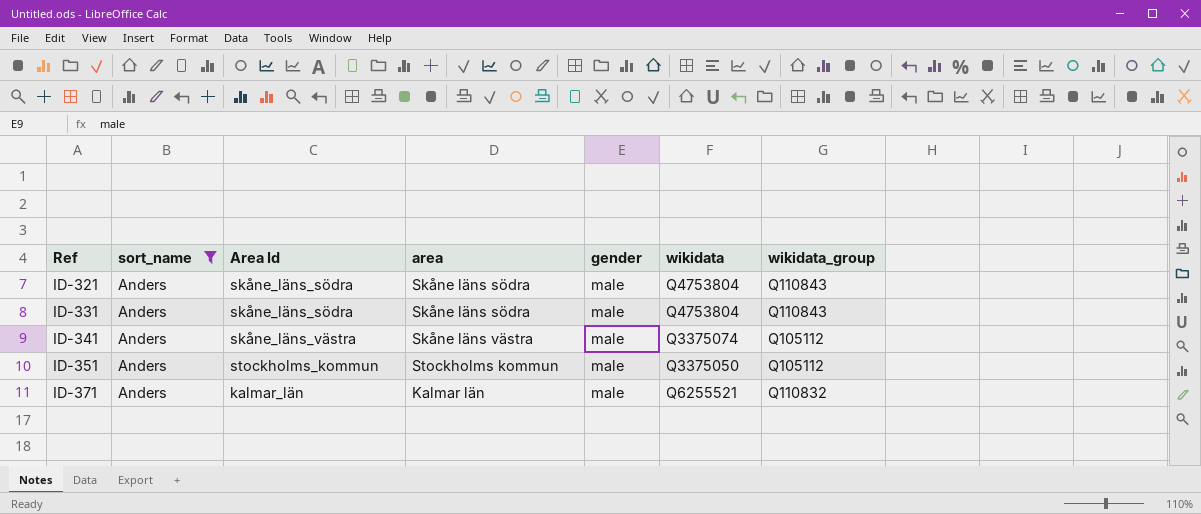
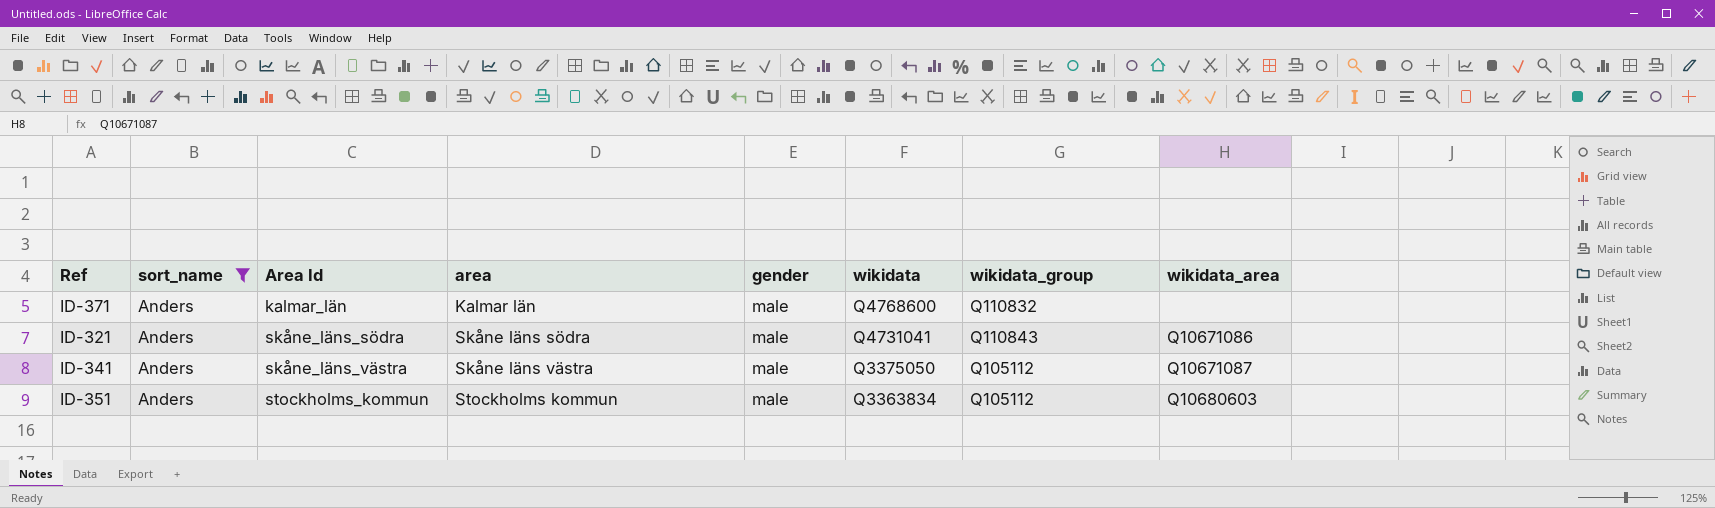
row order: Ref ascending -> Area Id ascending
column wikidata_area | position: none -> 8
row ID-331: Anders | skåne_läns_södra | Skåne läns södra | male | Q4753804 | Q110843 -> none
ID-371 | wikidata: Q6255521 -> Q4768600
ID-321 | wikidata: Q4753804 -> Q4731041
ID-341 | wikidata: Q3375074 -> Q3375050
ID-351 | wikidata: Q3375050 -> Q3363834

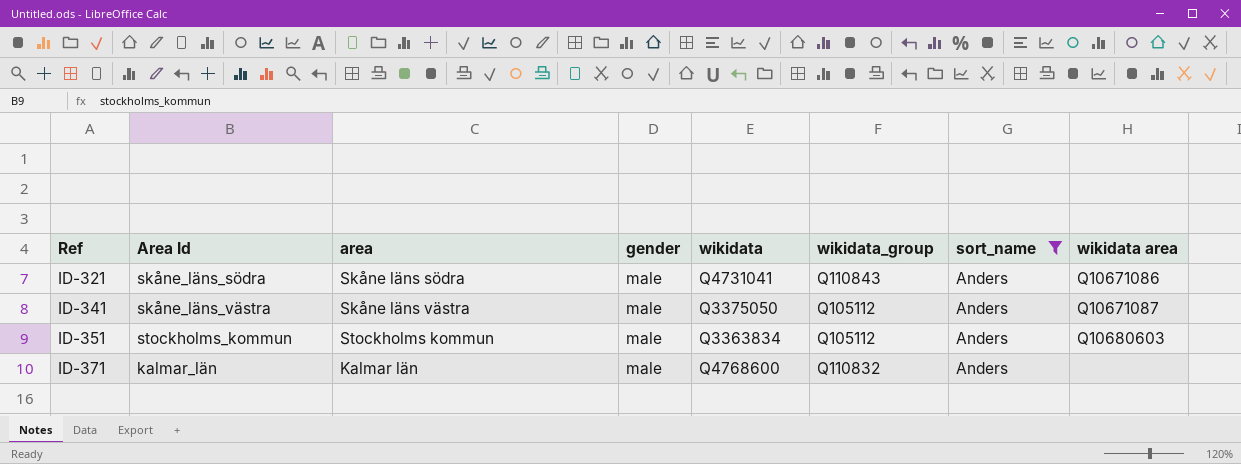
row order: Area Id ascending -> Ref ascending
column sort_name | position: 2 -> 7
column name: wikidata_area -> wikidata area

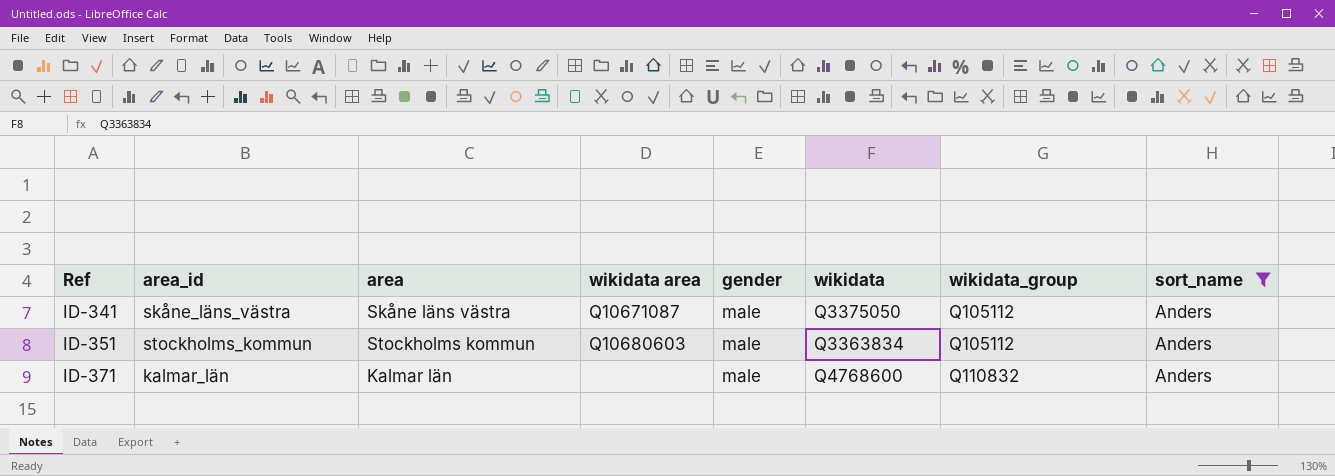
column name: Area Id -> area_id
column wikidata area | position: 8 -> 4
row ID-321: skåne_läns_södra | Skåne läns södra | male | Q4731041 | Q110843 | Anders | Q10671086 -> none

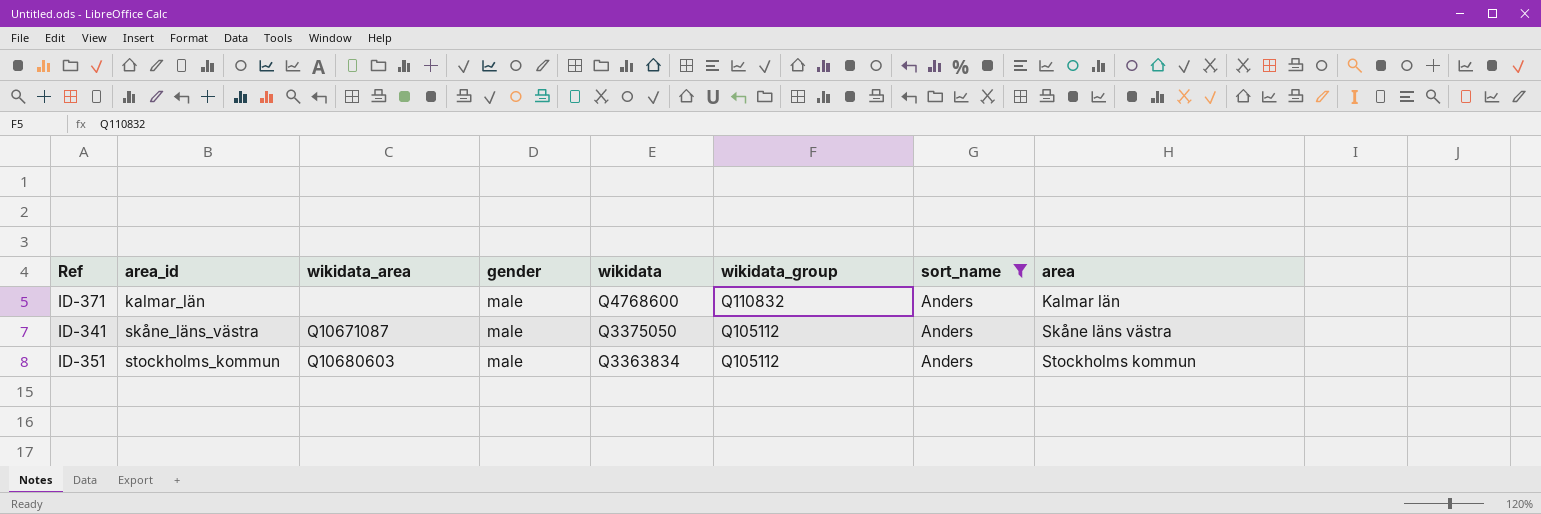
row order: Ref ascending -> area_id ascending
column name: wikidata area -> wikidata_area
column area | position: 3 -> 8

